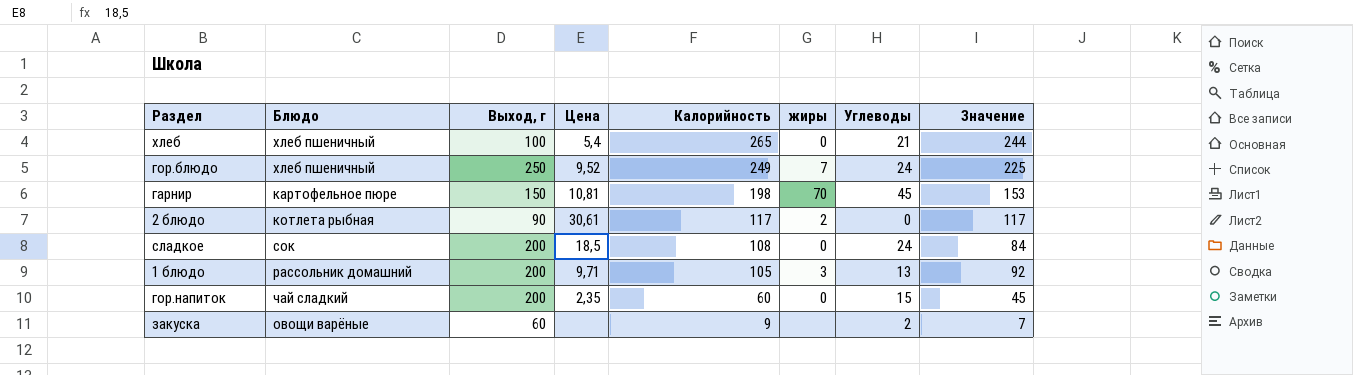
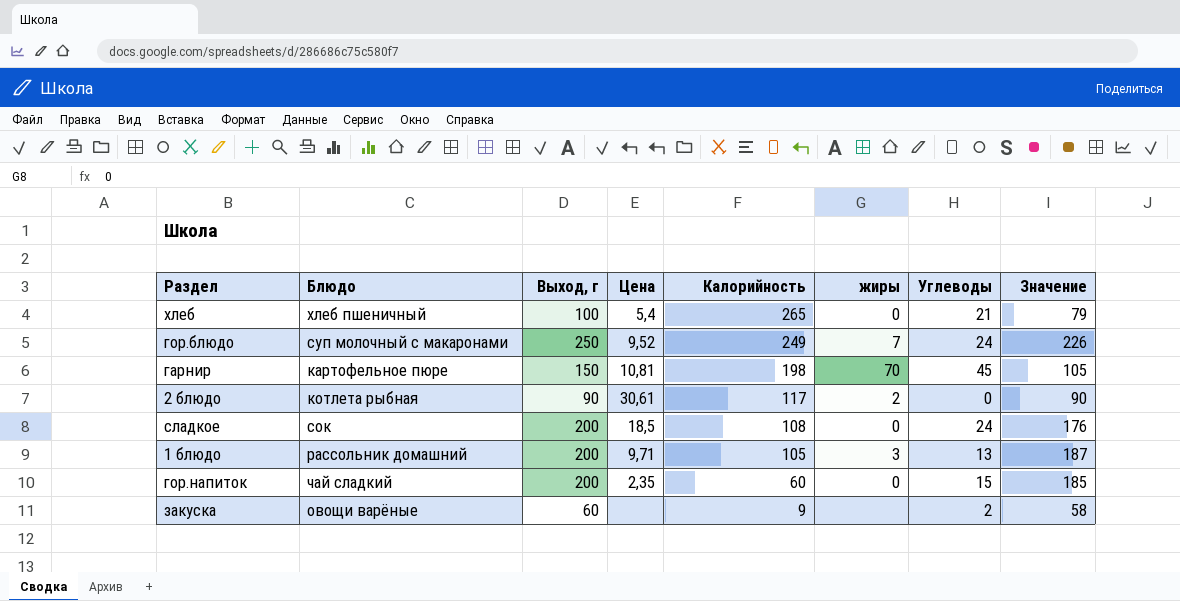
column Значение | formula: [Калорийность] - [Углеводы] -> [Выход, г] - [Углеводы]
гор.блюдо | Блюдо: хлеб пшеничный -> суп молочный с макаронами

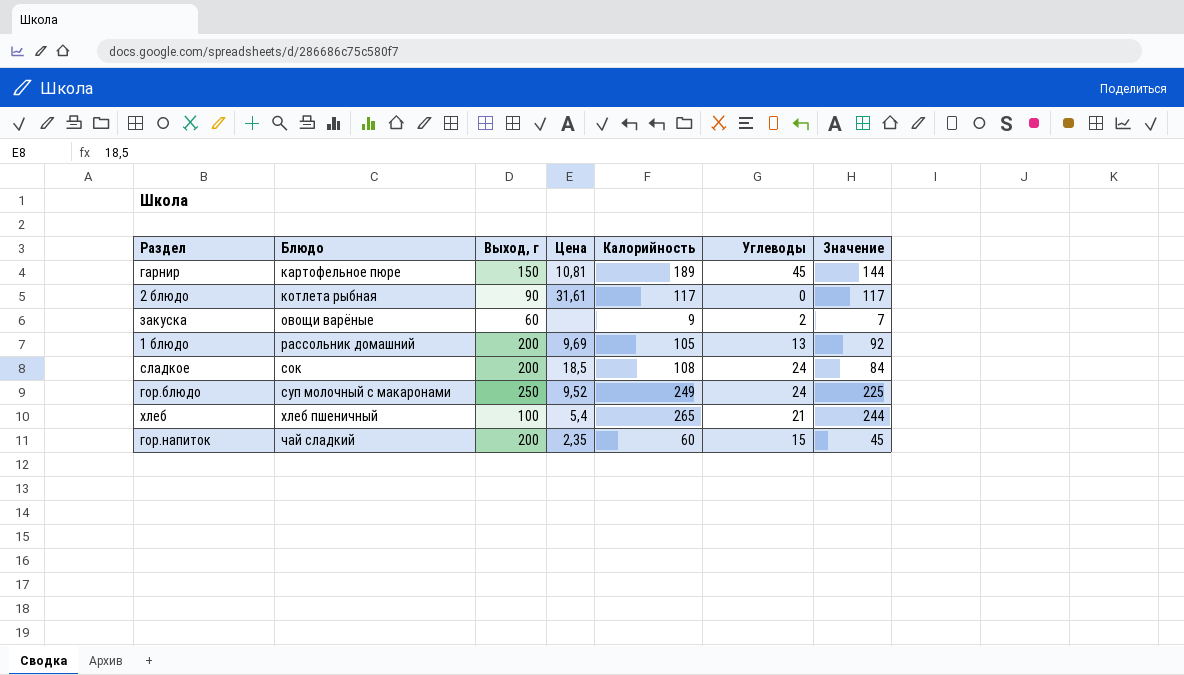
row order: Калорийность descending -> Блюдо ascending
column жиры | position: 6 -> none
column Значение | formula: [Выход, г] - [Углеводы] -> [Калорийность] - [Углеводы]
гарнир | Калорийность: 198 -> 189
2 блюдо | Цена: 30,61 -> 31,61
1 блюдо | Цена: 9,71 -> 9,69

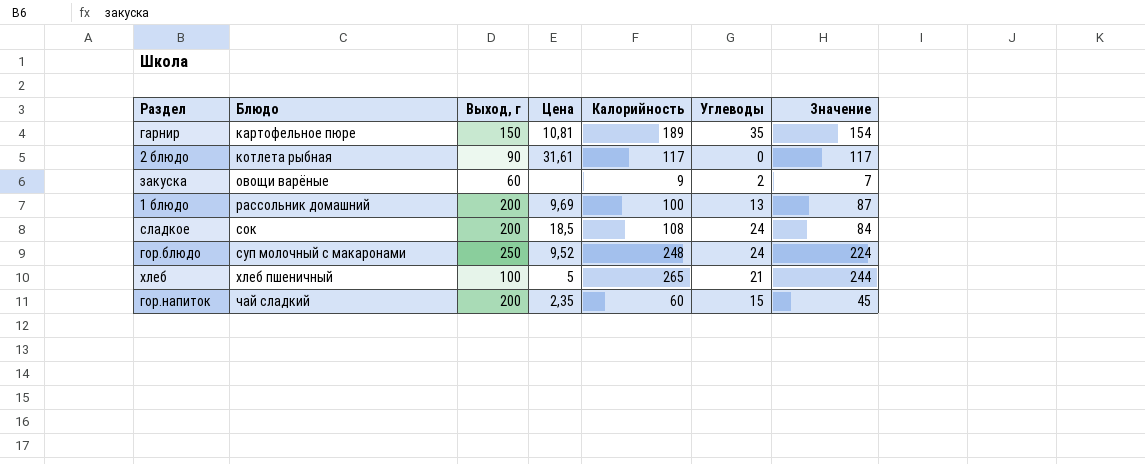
гарнир | Углеводы: 45 -> 35
гарнир | Значение: 144 -> 154
1 блюдо | Калорийность: 105 -> 100
1 блюдо | Значение: 92 -> 87
гор.блюдо | Калорийность: 249 -> 248
гор.блюдо | Значение: 225 -> 224
хлеб | Цена: 5,4 -> 5

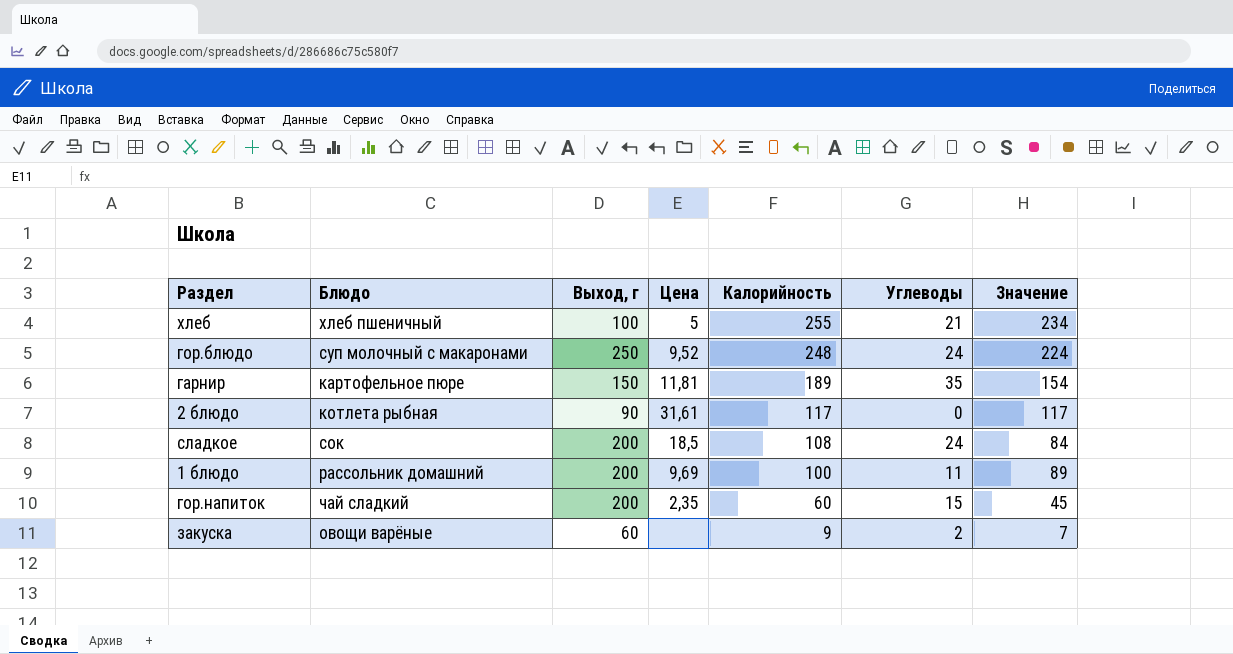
row order: Блюдо ascending -> Калорийность descending
хлеб | Калорийность: 265 -> 255
хлеб | Значение: 244 -> 234
гарнир | Цена: 10,81 -> 11,81
1 блюдо | Углеводы: 13 -> 11
1 блюдо | Значение: 87 -> 89

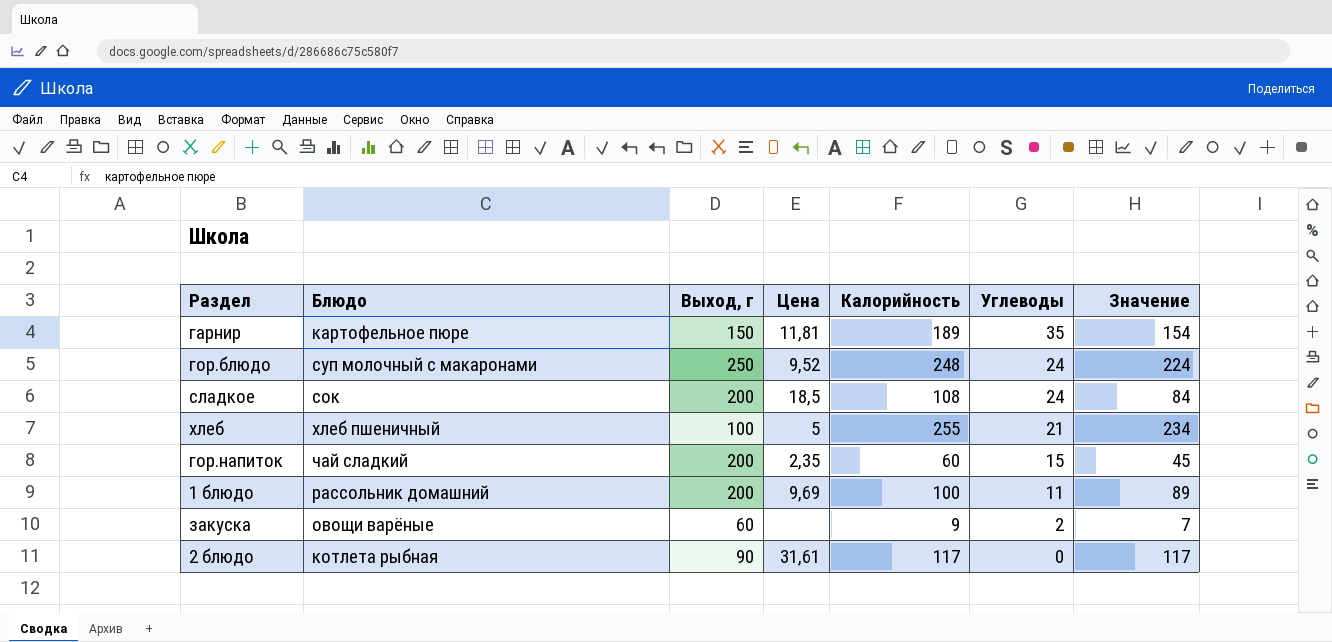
row order: Калорийность descending -> Углеводы descending

